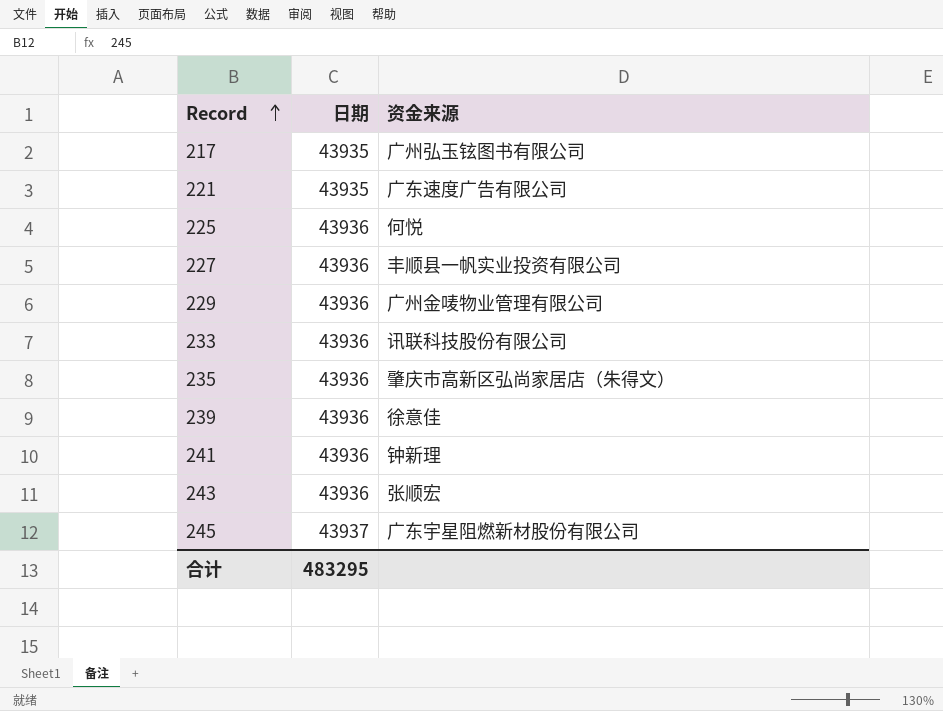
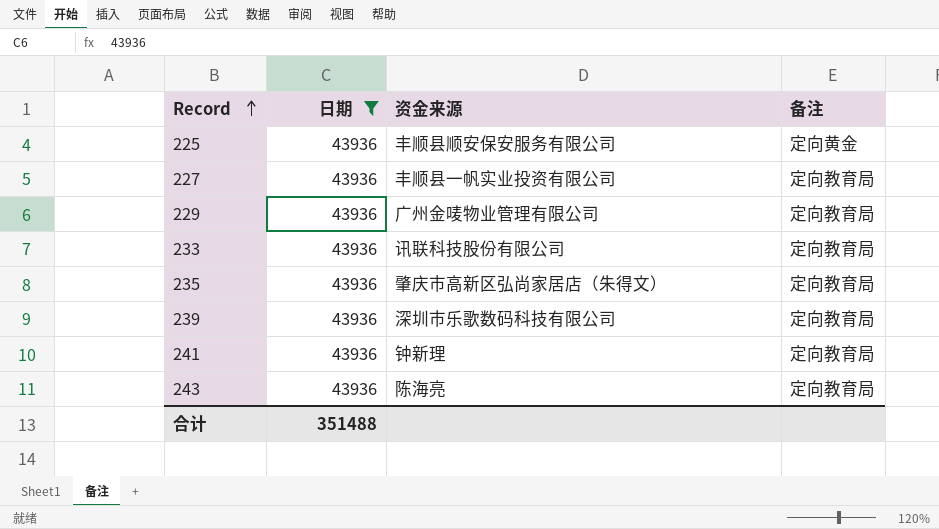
filter: none -> 日期 = 43936
column 备注 | position: none -> 4
225 | 资金来源: 何悦 -> 丰顺县顺安保安服务有限公司
239 | 资金来源: 徐意佳 -> 深圳市乐歌数码科技有限公司
243 | 资金来源: 张顺宏 -> 陈海亮
合计 | 日期: 483295 -> 351488

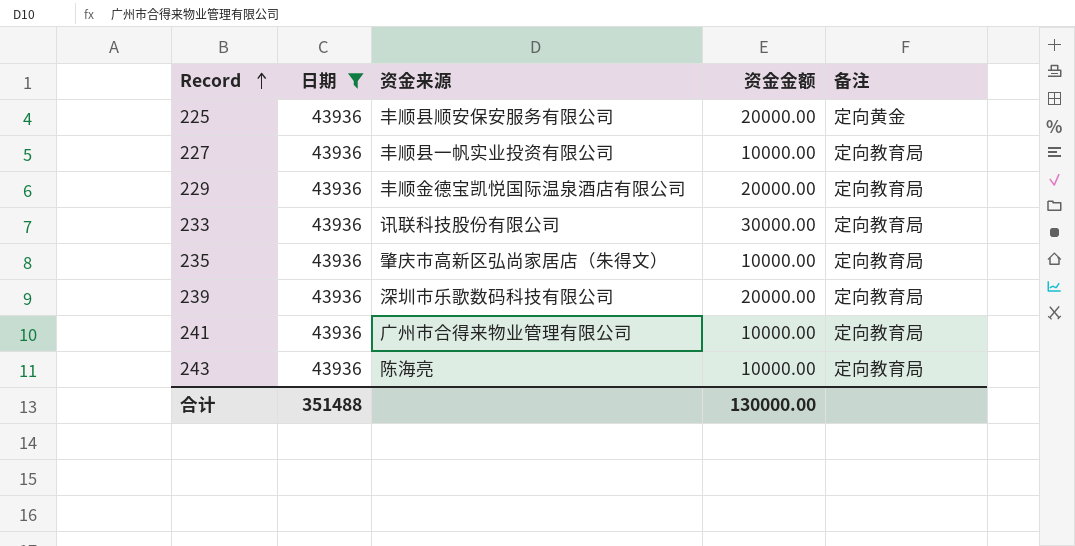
column 资金金额 | position: none -> 4
229 | 资金来源: 广州金唛物业管理有限公司 -> 丰顺金德宝凯悦国际温泉酒店有限公司
241 | 资金来源: 钟新理 -> 广州市合得来物业管理有限公司

